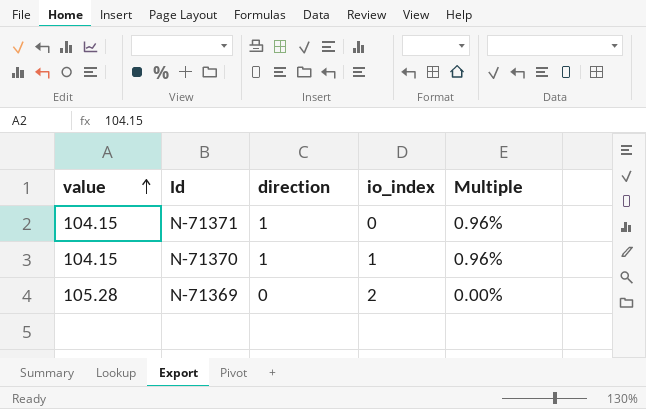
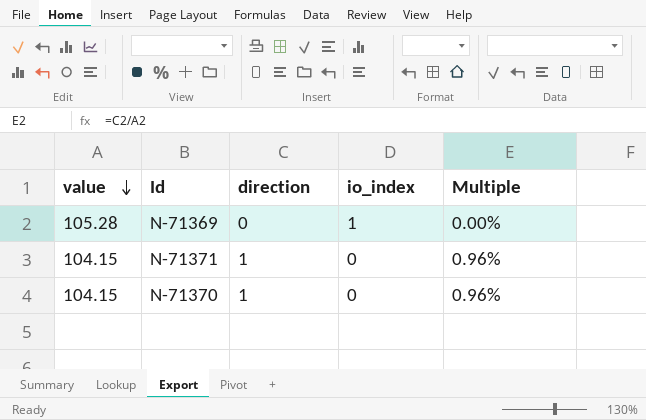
row order: value ascending -> value descending
N-71369 | io_index: 2 -> 1
N-71370 | io_index: 1 -> 0

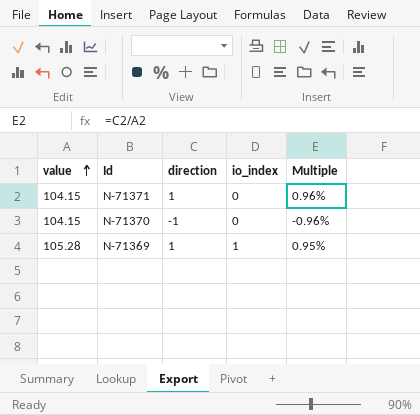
row order: value descending -> value ascending
N-71370 | direction: 1 -> -1
N-71370 | Multiple: 0.96% -> -0.96%
N-71369 | direction: 0 -> 1
N-71369 | Multiple: 0.00% -> 0.95%

